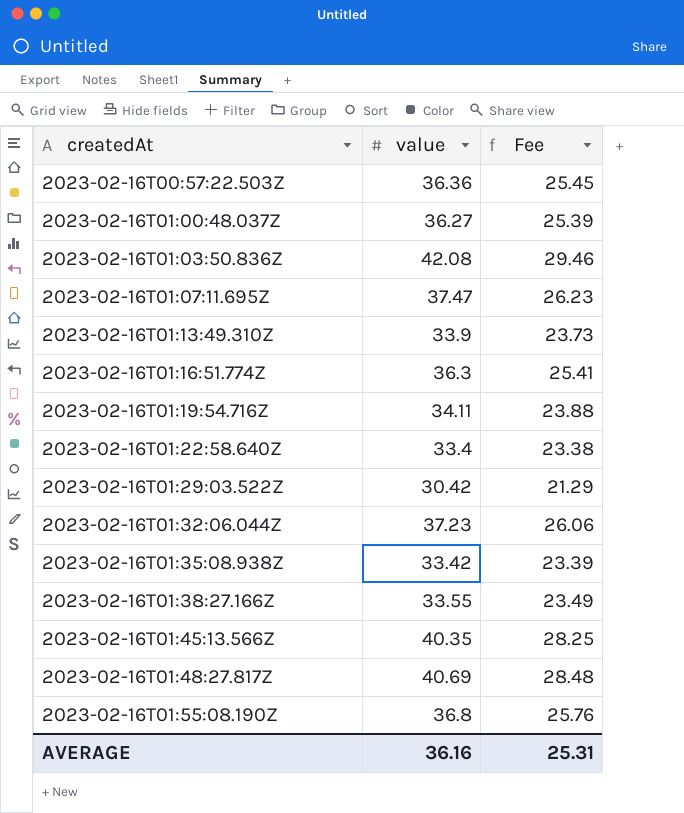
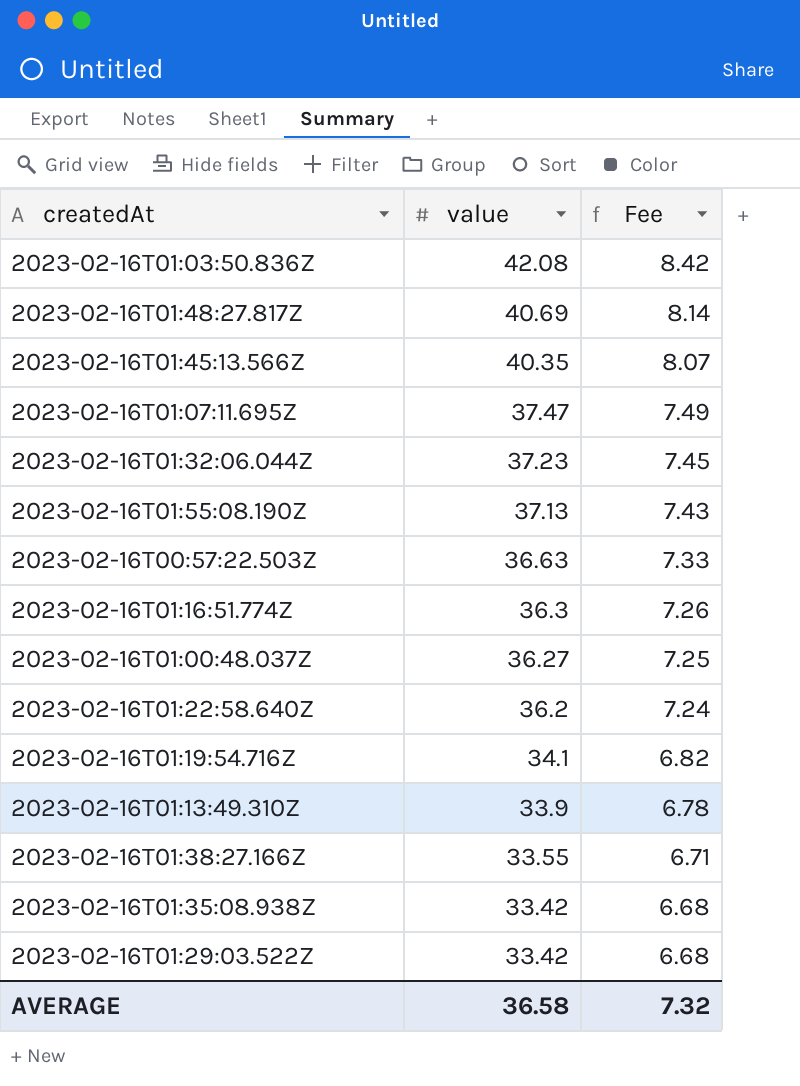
row order: createdAt ascending -> value descending
column Fee | formula: [value] * 0.7 -> [value] * 0.2
2023-02-16T01:55:08.190Z | value: 36.8 -> 37.13
2023-02-16T00:57:22.503Z | value: 36.36 -> 36.63
2023-02-16T01:22:58.640Z | value: 33.4 -> 36.2
2023-02-16T01:19:54.716Z | value: 34.11 -> 34.1
2023-02-16T01:29:03.522Z | value: 30.42 -> 33.42
AVERAGE | value: 36.16 -> 36.58
AVERAGE | Fee: 25.31 -> 7.32

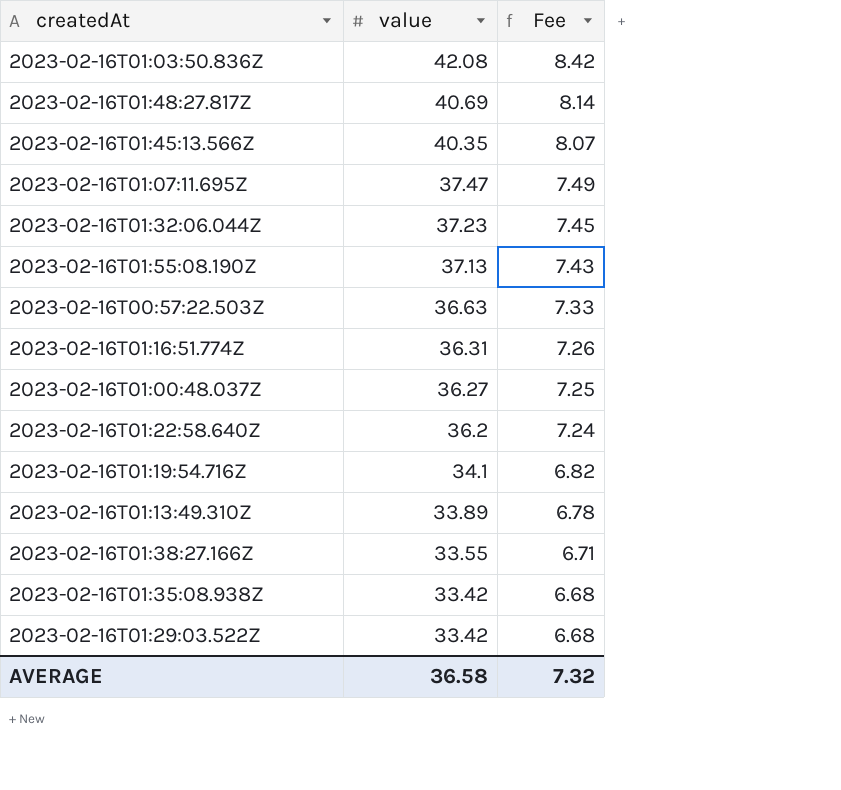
2023-02-16T01:16:51.774Z | value: 36.3 -> 36.31
2023-02-16T01:13:49.310Z | value: 33.9 -> 33.89

